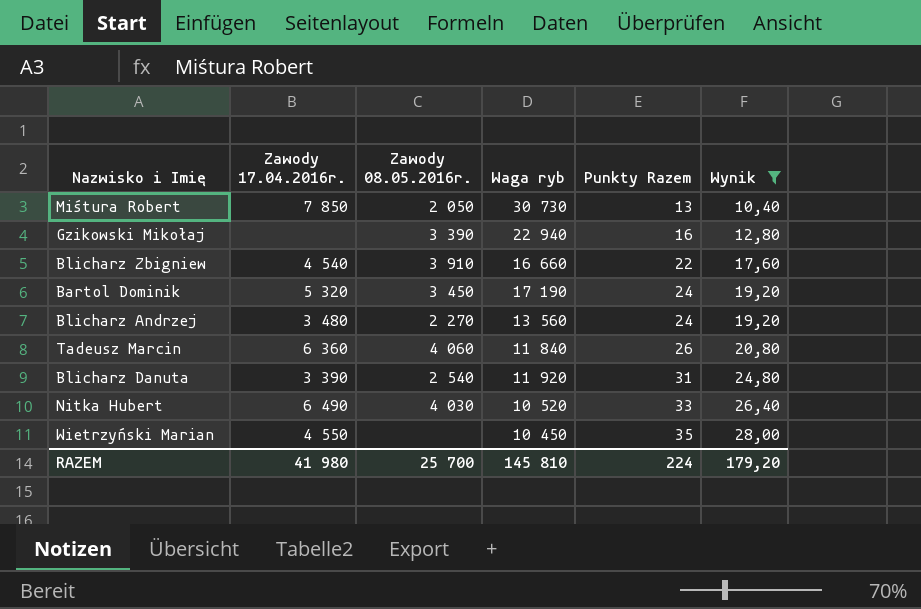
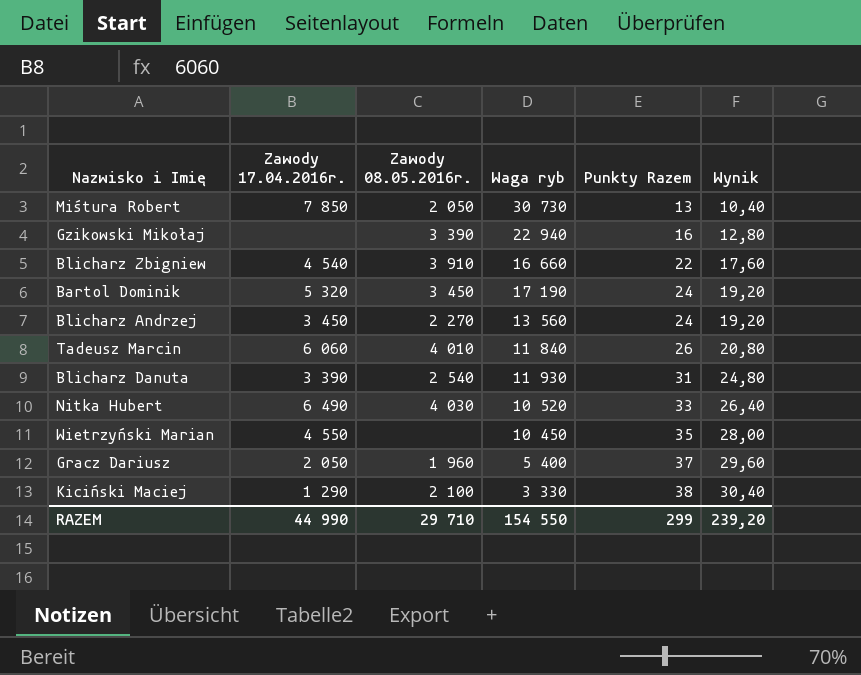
filter: Wynik <= 28,00 -> none
Blicharz Andrzej | Zawody 17.04.2016r.: 3 480 -> 3 450
Tadeusz Marcin | Zawody 17.04.2016r.: 6 360 -> 6 060
Tadeusz Marcin | Zawody 08.05.2016r.: 4 060 -> 4 010
Blicharz Danuta | Waga ryb: 11 920 -> 11 930
RAZEM | Zawody 17.04.2016r.: 41 980 -> 44 990
RAZEM | Zawody 08.05.2016r.: 25 700 -> 29 710
RAZEM | Waga ryb: 145 810 -> 154 550
RAZEM | Punkty Razem: 224 -> 299
RAZEM | Wynik: 179,20 -> 239,20

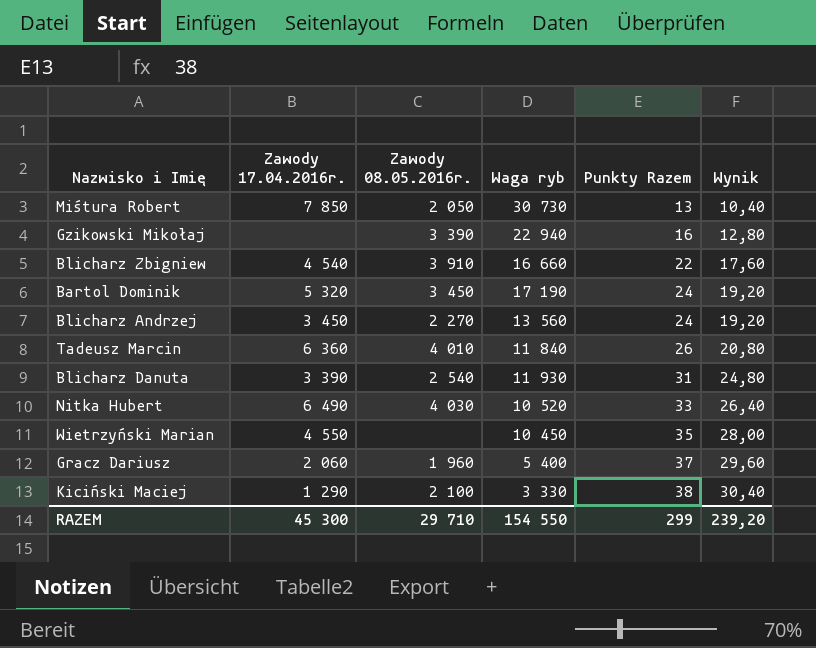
Tadeusz Marcin | Zawody 17.04.2016r.: 6 060 -> 6 360
Gracz Dariusz | Zawody 17.04.2016r.: 2 050 -> 2 060
RAZEM | Zawody 17.04.2016r.: 44 990 -> 45 300

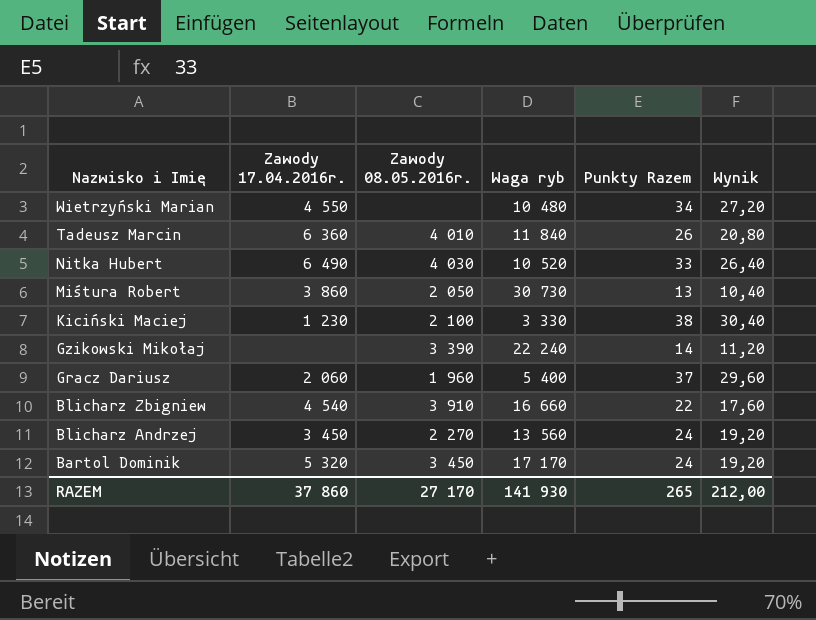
row order: Punkty Razem ascending -> Nazwisko i Imię descending
row Blicharz Danuta: 3 390 | 2 540 | 11 930 | 31 | 24,80 -> none
Wietrzyński Marian | Waga ryb: 10 450 -> 10 480
Wietrzyński Marian | Punkty Razem: 35 -> 34
Wietrzyński Marian | Wynik: 28,00 -> 27,20
Miśtura Robert | Zawody 17.04.2016r.: 7 850 -> 3 860
Kiciński Maciej | Zawody 17.04.2016r.: 1 290 -> 1 230
Gzikowski Mikołaj | Waga ryb: 22 940 -> 22 240
Gzikowski Mikołaj | Punkty Razem: 16 -> 14
Gzikowski Mikołaj | Wynik: 12,80 -> 11,20
Bartol Dominik | Waga ryb: 17 190 -> 17 170
RAZEM | Zawody 17.04.2016r.: 45 300 -> 37 860
RAZEM | Zawody 08.05.2016r.: 29 710 -> 27 170
RAZEM | Waga ryb: 154 550 -> 141 930
RAZEM | Punkty Razem: 299 -> 265
RAZEM | Wynik: 239,20 -> 212,00

